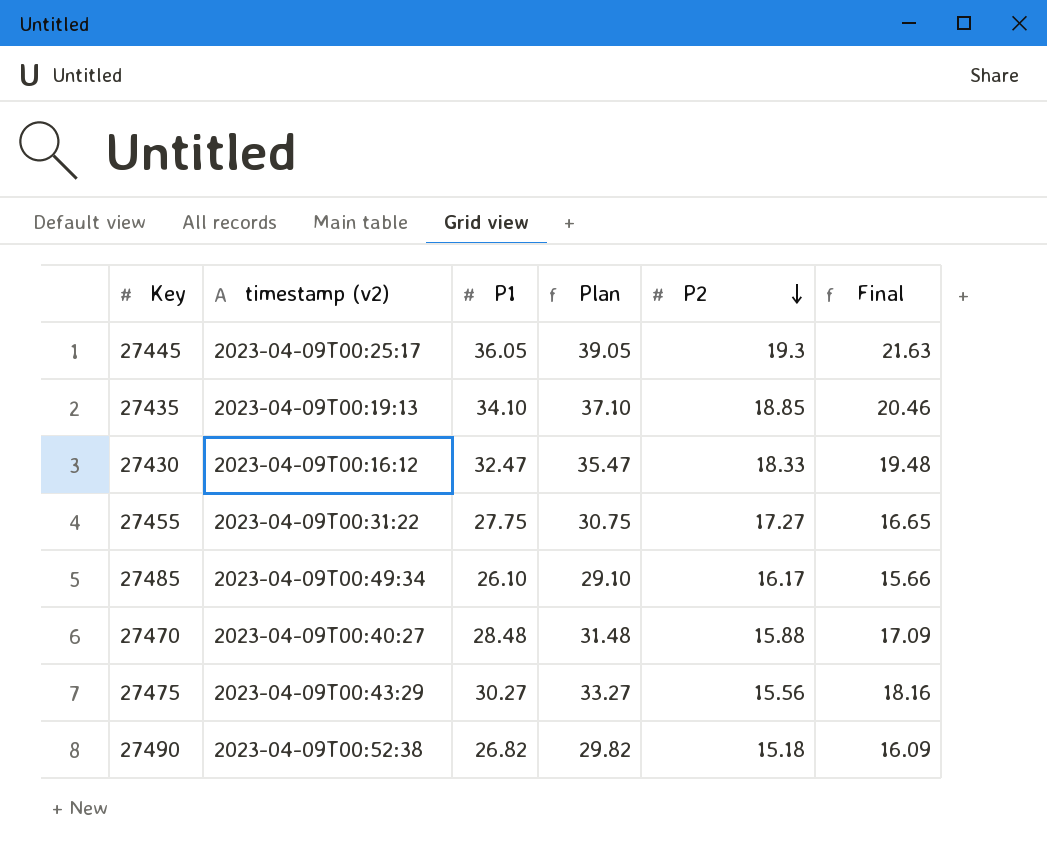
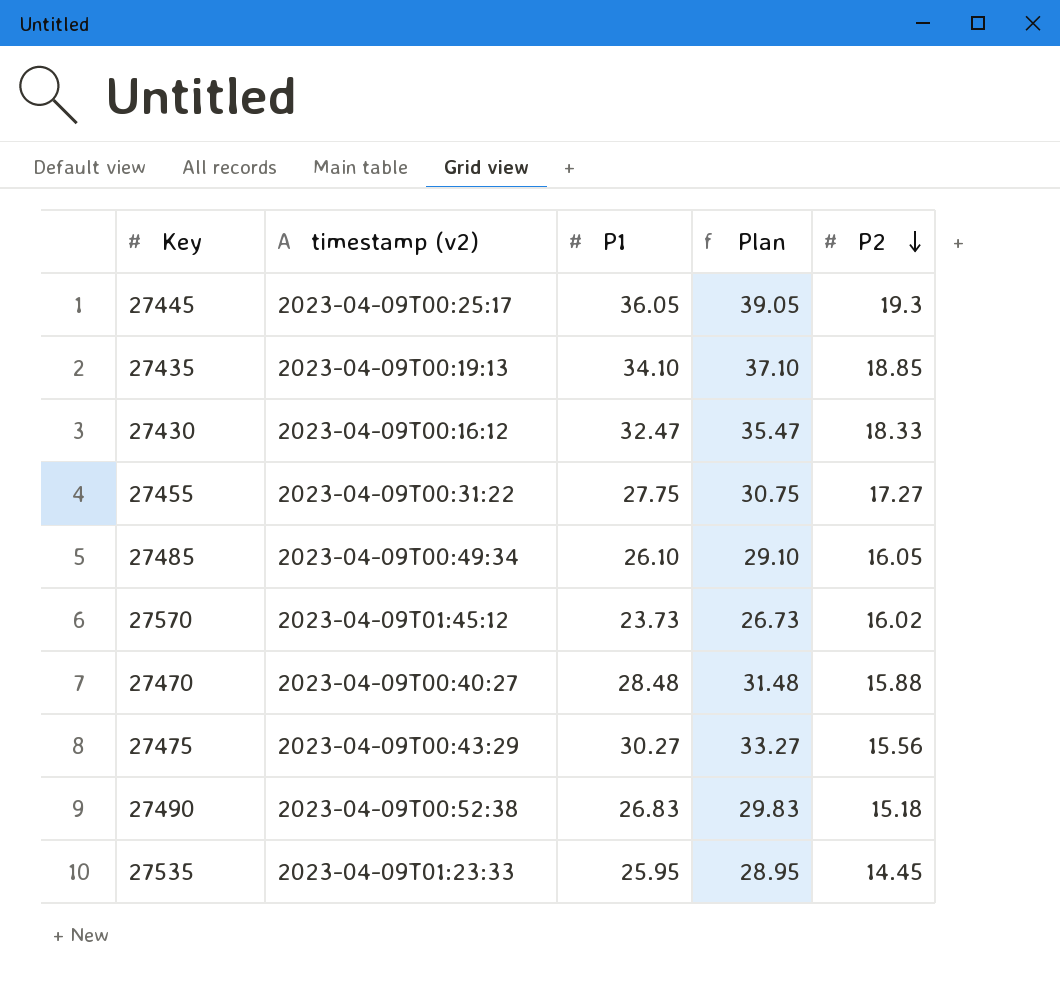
column Final | formula: [P1] * 0.6 -> none
27485 | P2: 16.17 -> 16.05
row 27570: none -> 2023-04-09T01:45:12 | 23.73 | 26.73 | 16.02
27490 | P1: 26.82 -> 26.83
27490 | Plan: 29.82 -> 29.83
row 27535: none -> 2023-04-09T01:23:33 | 25.95 | 28.95 | 14.45

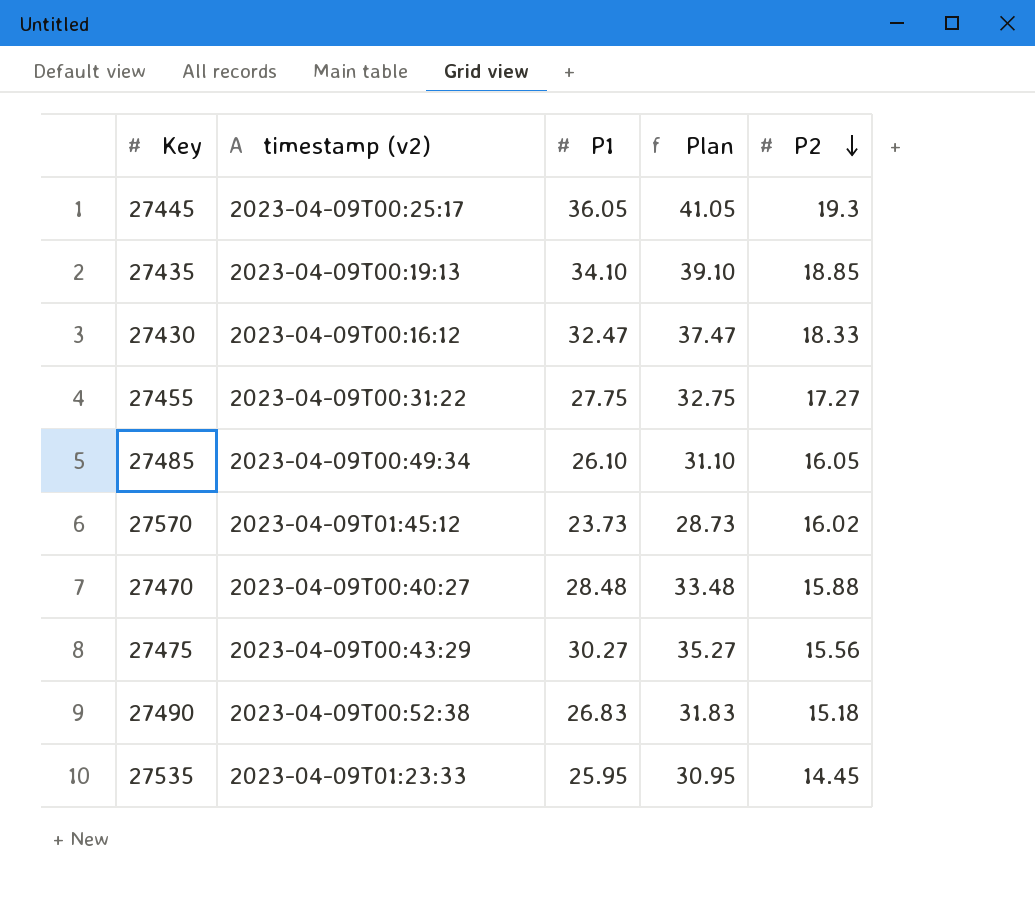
column Plan | formula: [P1] + 3 -> [P1] + 5

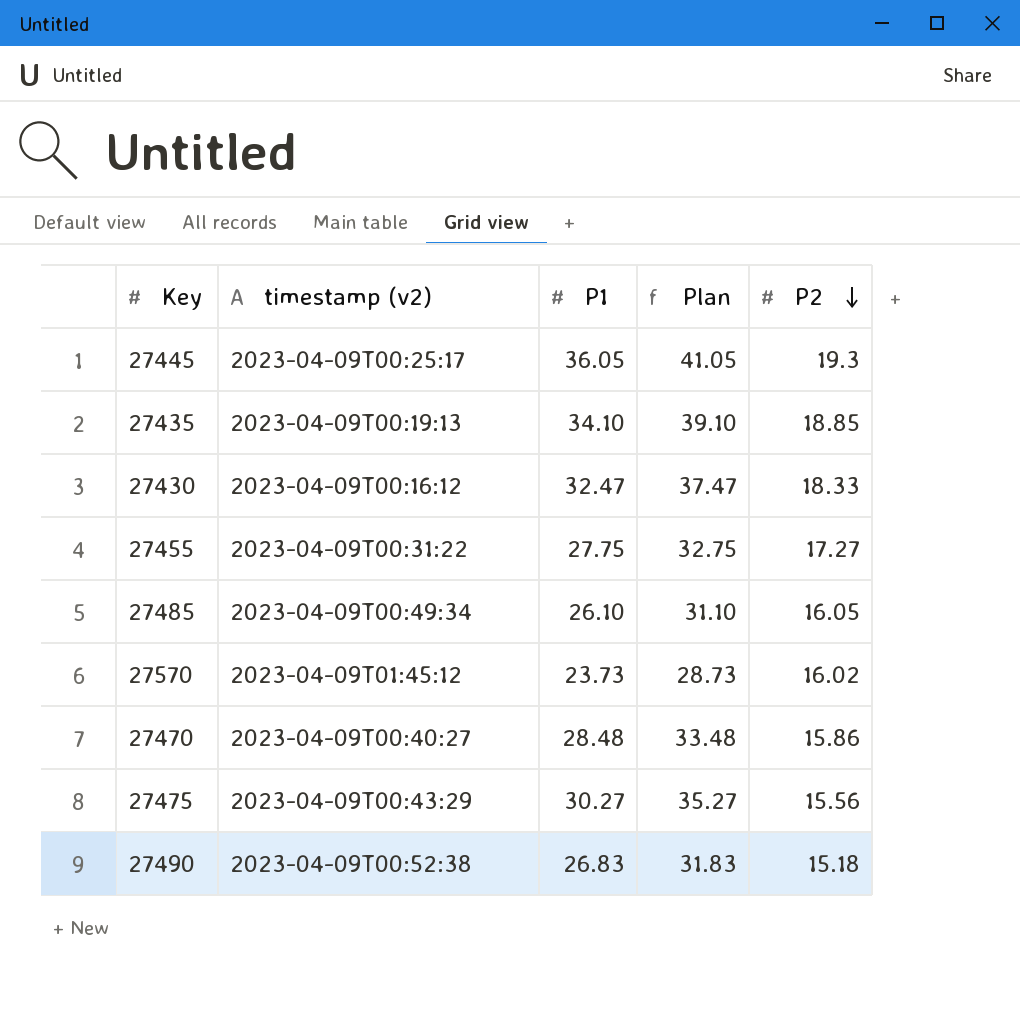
row 27535: 2023-04-09T01:23:33 | 25.95 | 30.95 | 14.45 -> none
27470 | P2: 15.88 -> 15.86

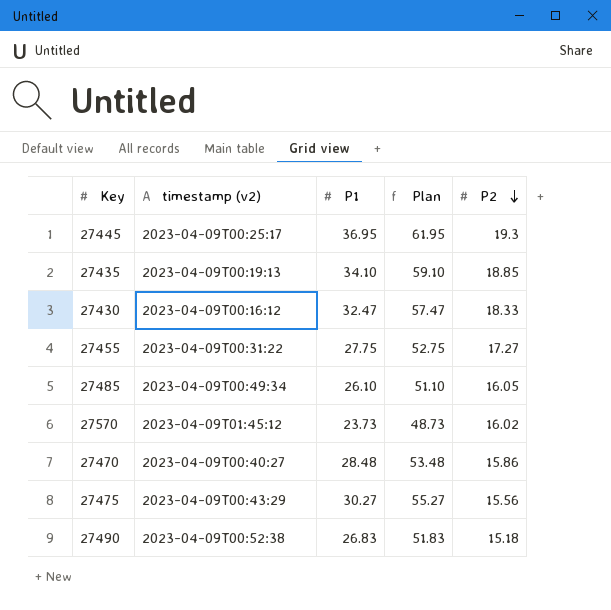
column Plan | formula: [P1] + 5 -> [P1] + 25
27445 | P1: 36.05 -> 36.95

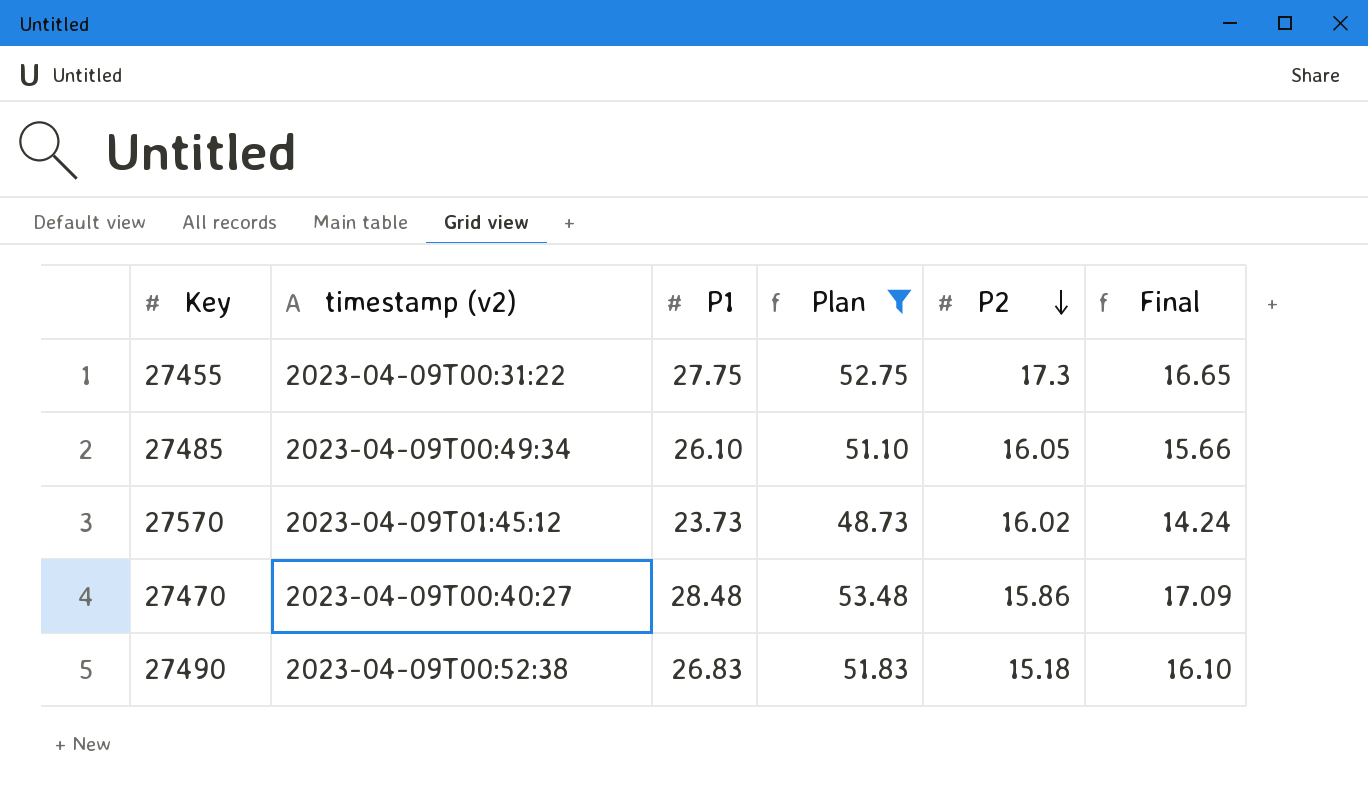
filter: none -> Plan <= 53.48
column Final | formula: none -> [P1] * 0.6
27455 | P2: 17.27 -> 17.3

